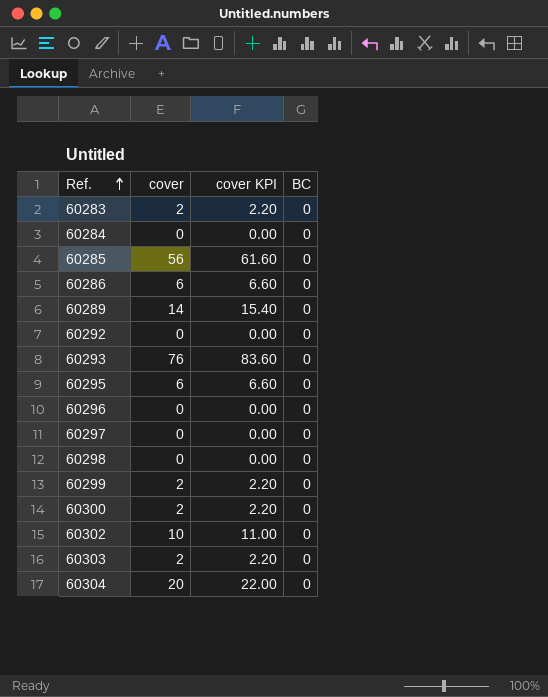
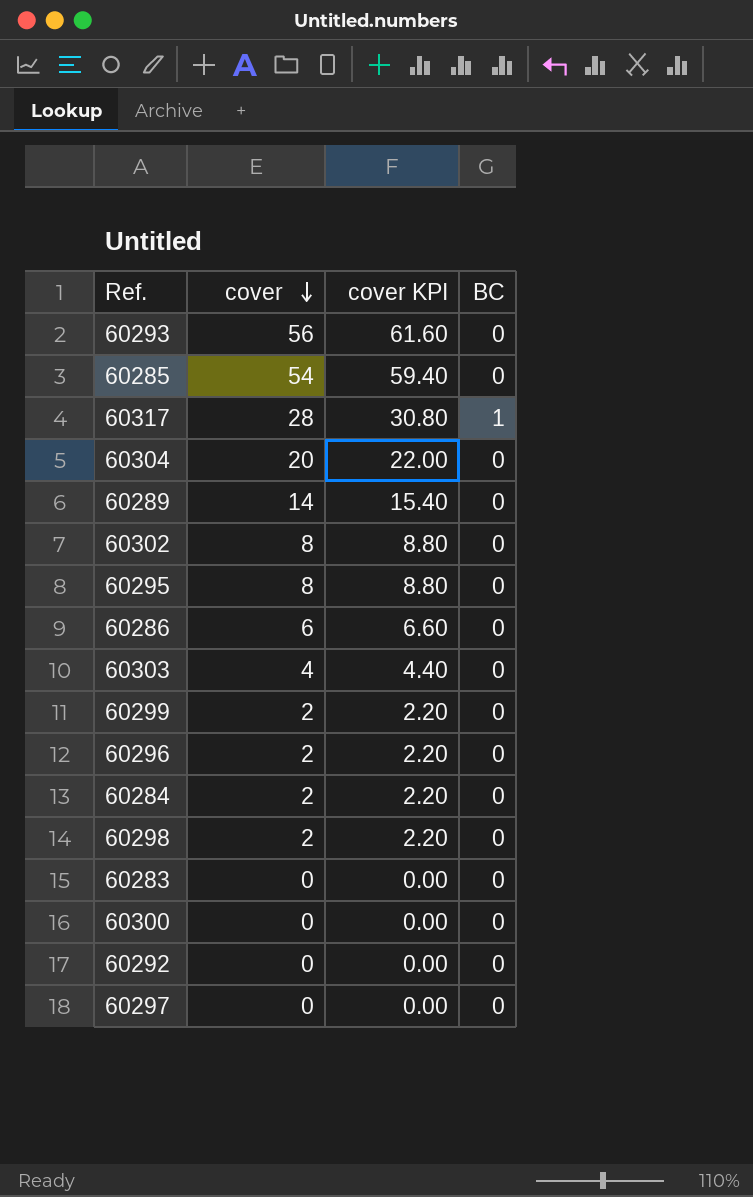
row order: Ref. ascending -> cover descending
60293 | cover: 76 -> 56
60293 | cover KPI: 83.60 -> 61.60
60285 | cover: 56 -> 54
60285 | cover KPI: 61.60 -> 59.40
row 60317: none -> 28 | 30.80 | 1
60302 | cover: 10 -> 8
60302 | cover KPI: 11.00 -> 8.80
60295 | cover: 6 -> 8
60295 | cover KPI: 6.60 -> 8.80
60303 | cover: 2 -> 4
60303 | cover KPI: 2.20 -> 4.40
60296 | cover: 0 -> 2
60296 | cover KPI: 0.00 -> 2.20
60284 | cover: 0 -> 2
60284 | cover KPI: 0.00 -> 2.20
60298 | cover: 0 -> 2
60298 | cover KPI: 0.00 -> 2.20
60283 | cover: 2 -> 0
60283 | cover KPI: 2.20 -> 0.00
60300 | cover: 2 -> 0
60300 | cover KPI: 2.20 -> 0.00

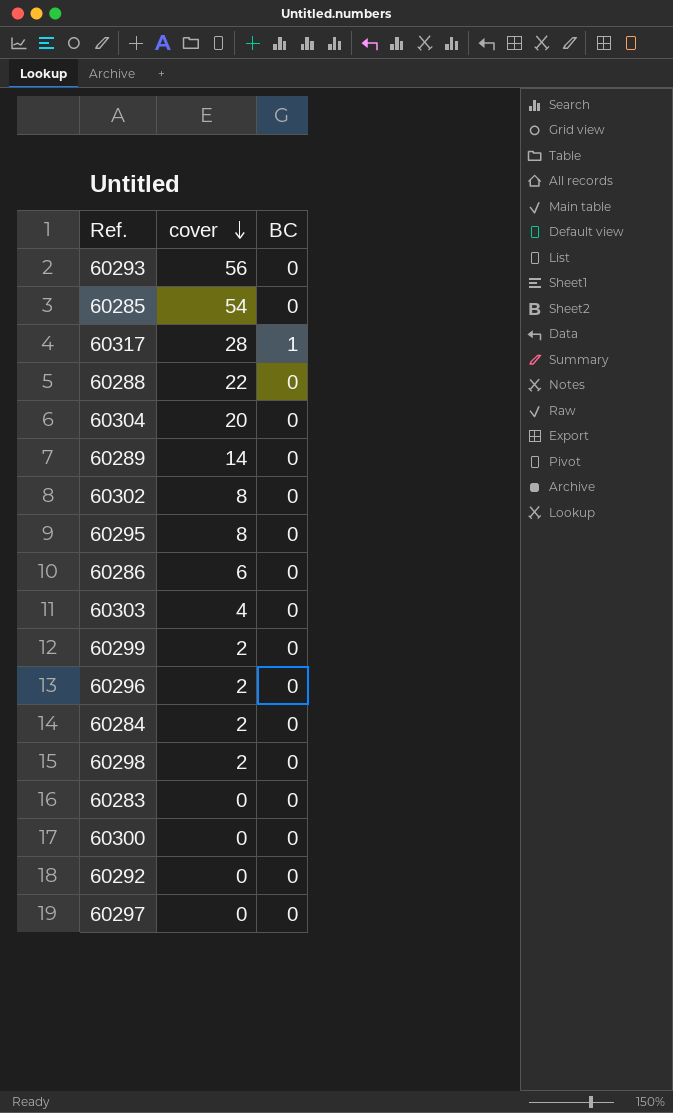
column cover KPI | formula: [cover] * 1.1 -> none
row 60288: none -> 22 | 0

